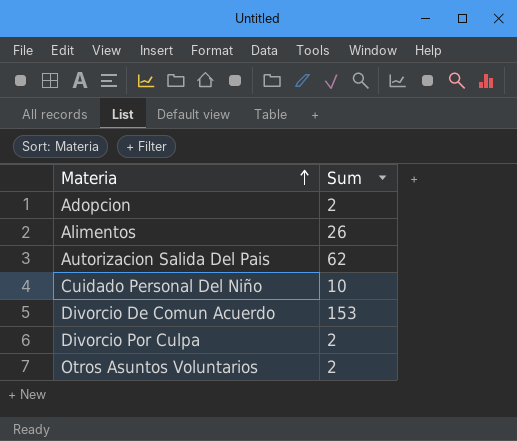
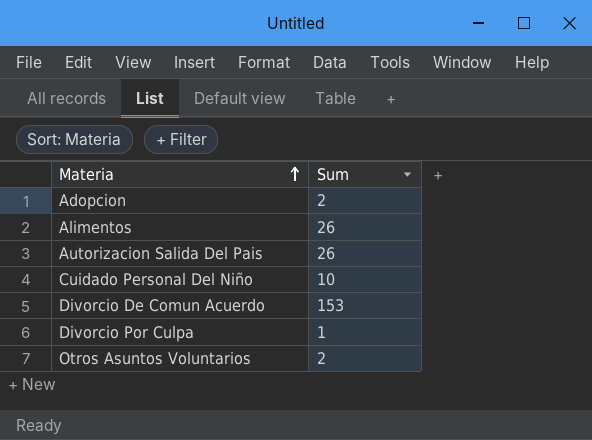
Autorizacion Salida Del Pais | Sum: 62 -> 26
Divorcio Por Culpa | Sum: 2 -> 1

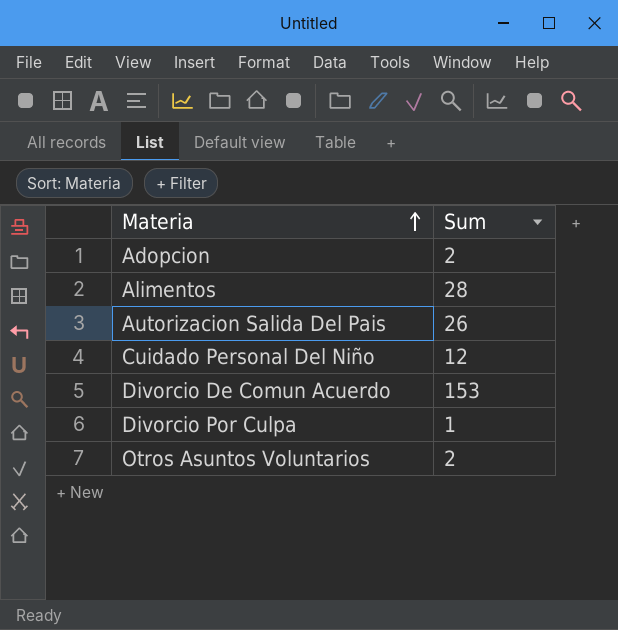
Alimentos | Sum: 26 -> 28
Cuidado Personal Del Niño | Sum: 10 -> 12

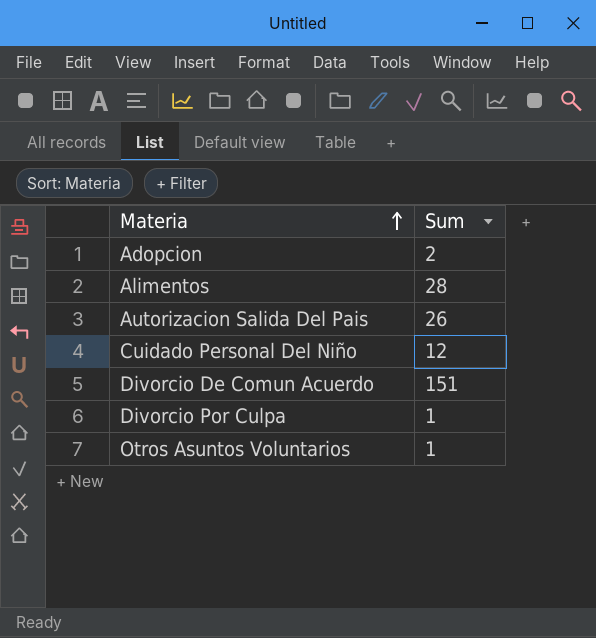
Divorcio De Comun Acuerdo | Sum: 153 -> 151
Otros Asuntos Voluntarios | Sum: 2 -> 1

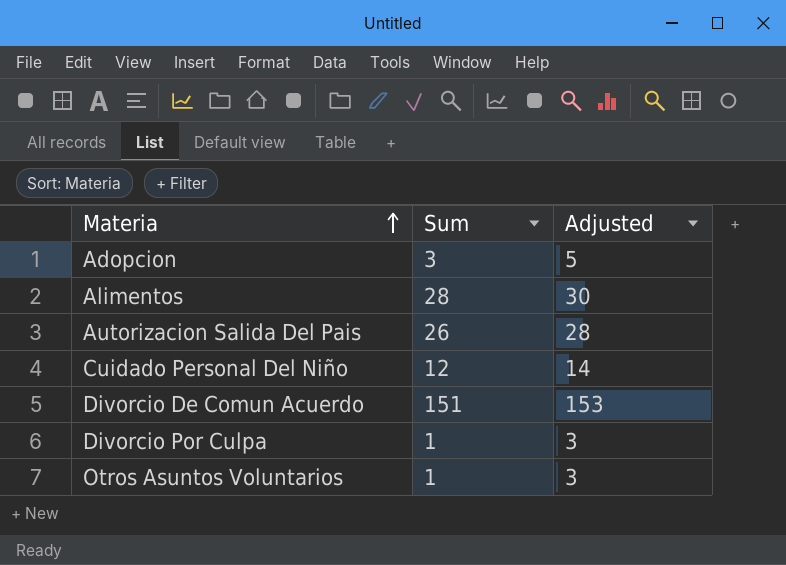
column Adjusted | formula: none -> [Sum] + 2
Adopcion | Sum: 2 -> 3

